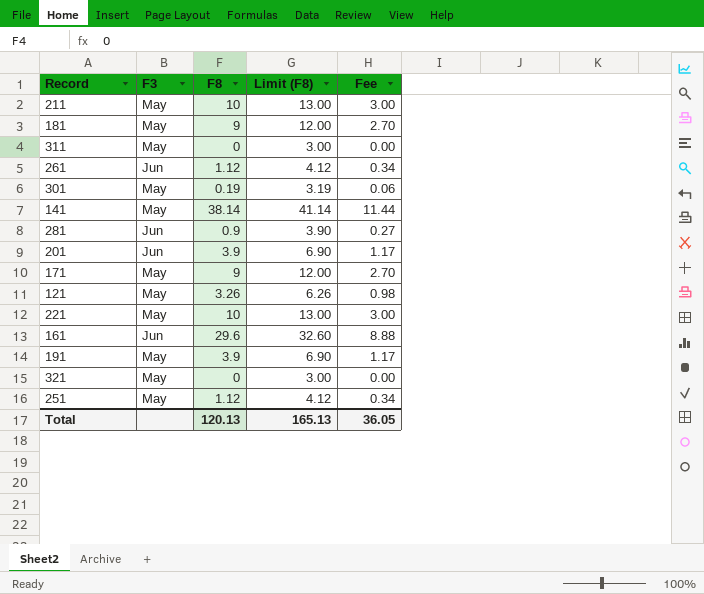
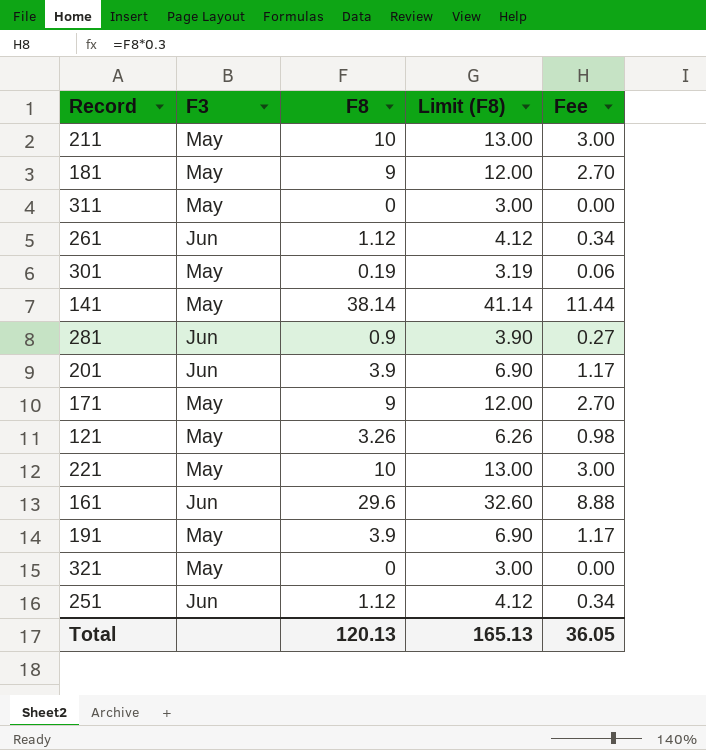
251 | F3: May -> Jun

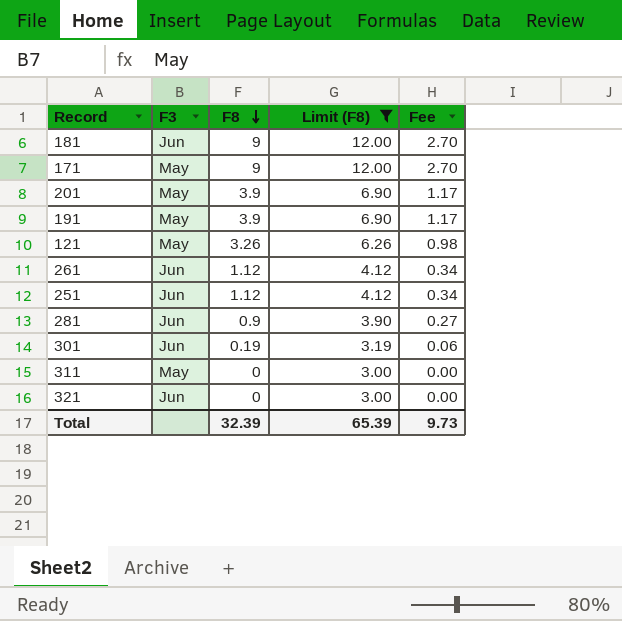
filter: none -> Limit (F8) <= 12.00
row order: none -> F8 descending
181 | F3: May -> Jun
201 | F3: Jun -> May
301 | F3: May -> Jun
321 | F3: May -> Jun
Total | F8: 120.13 -> 32.39
Total | Limit (F8): 165.13 -> 65.39
Total | Fee: 36.05 -> 9.73

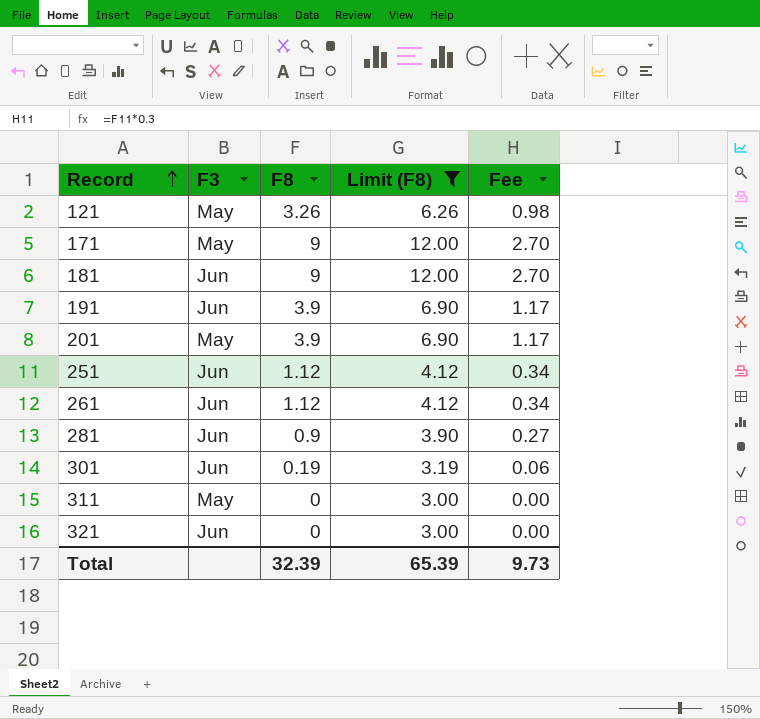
row order: F8 descending -> Record ascending
191 | F3: May -> Jun

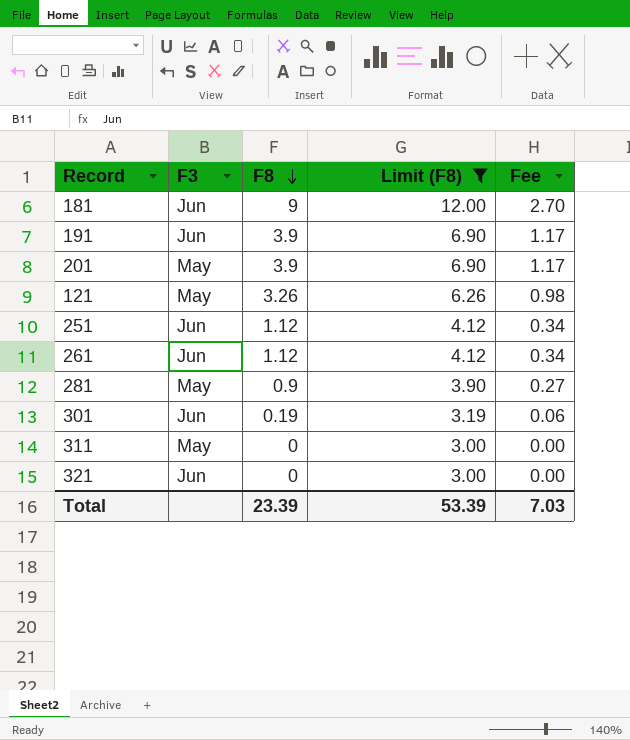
row order: Record ascending -> F8 descending
row 171: May | 9 | 12.00 | 2.70 -> none
281 | F3: Jun -> May
Total | F8: 32.39 -> 23.39
Total | Limit (F8): 65.39 -> 53.39
Total | Fee: 9.73 -> 7.03

